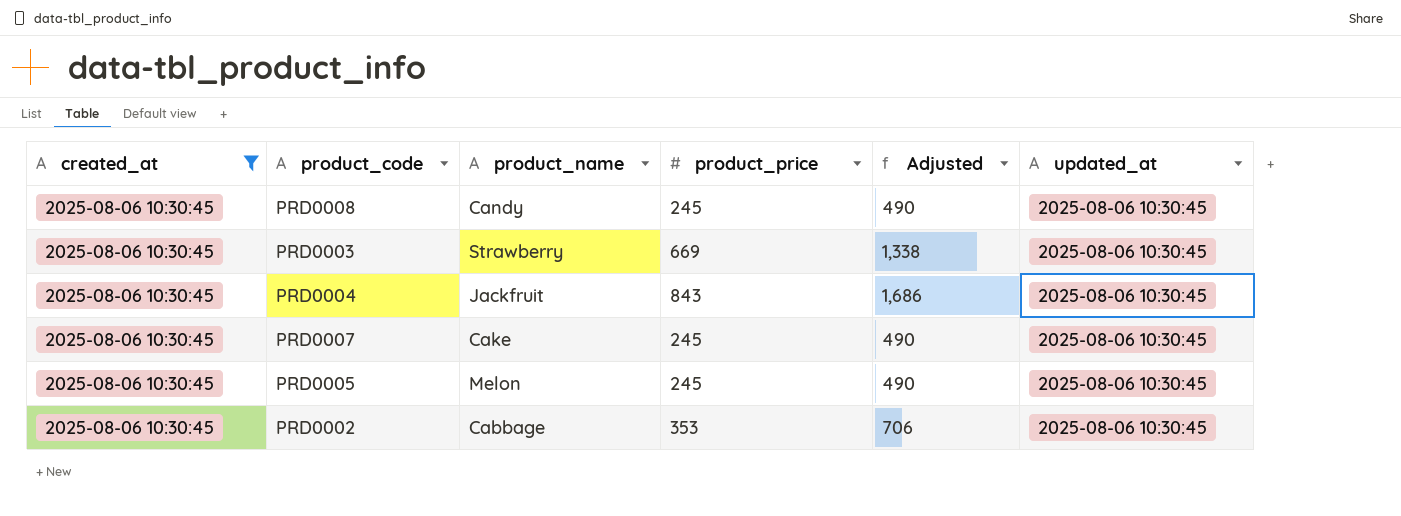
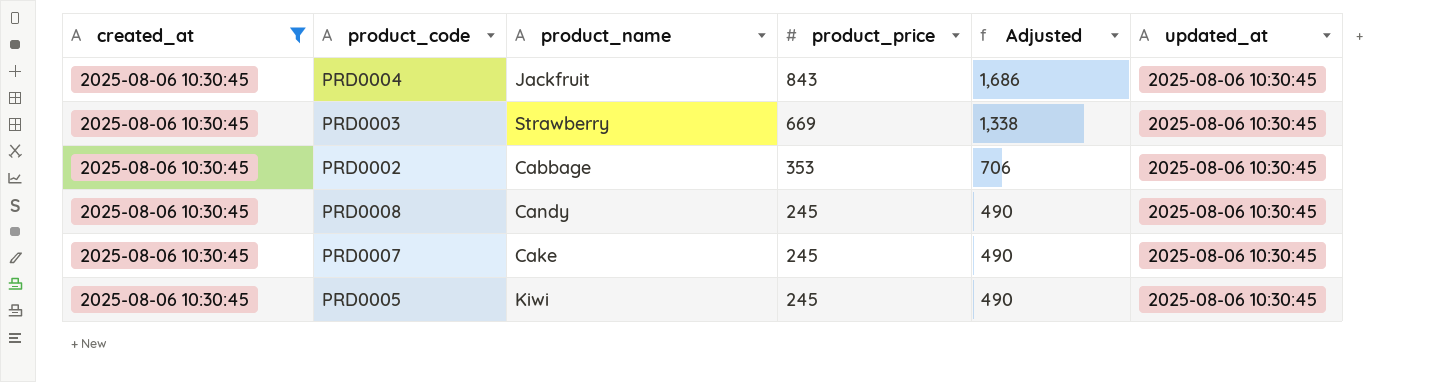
row order: none -> product_price descending
PRD0005 | product_name: Melon -> Kiwi

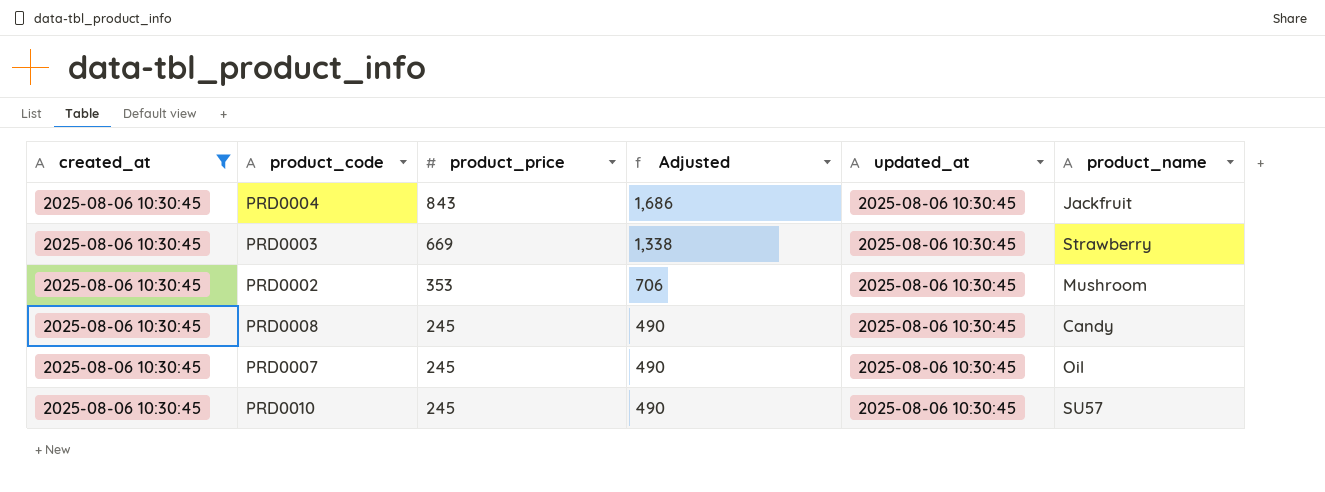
column product_name | position: 3 -> 6
row PRD0005: 2025-08-06 10:30:45 | Kiwi | 245 | 490 | 2025-08-06 10:30:45 -> none
PRD0002 | product_name: Cabbage -> Mushroom
PRD0007 | product_name: Cake -> Oil
row PRD0010: none -> 2025-08-06 10:30:45 | 245 | 490 | 2025-08-06 10:30:45 | SU57

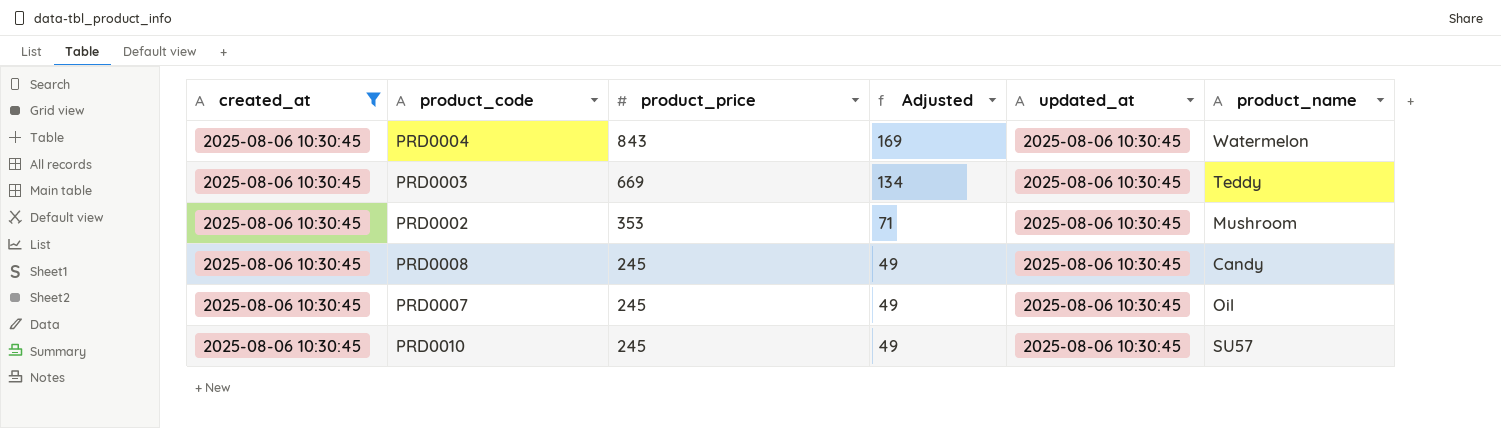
column Adjusted | formula: [product_price] * 2 -> [product_price] * 0.2
PRD0004 | product_name: Jackfruit -> Watermelon
PRD0003 | product_name: Strawberry -> Teddy

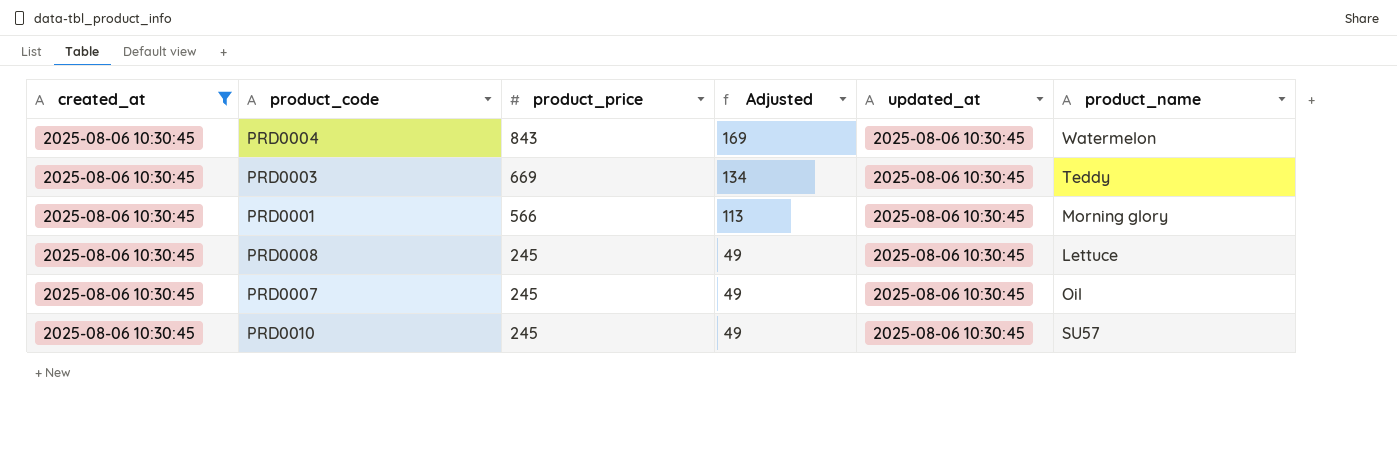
row PRD0002: 2025-08-06 10:30:45 | 353 | 71 | 2025-08-06 10:30:45 | Mushroom -> none
row PRD0001: none -> 2025-08-06 10:30:45 | 566 | 113 | 2025-08-06 10:30:45 | Morning glory
PRD0008 | product_name: Candy -> Lettuce

